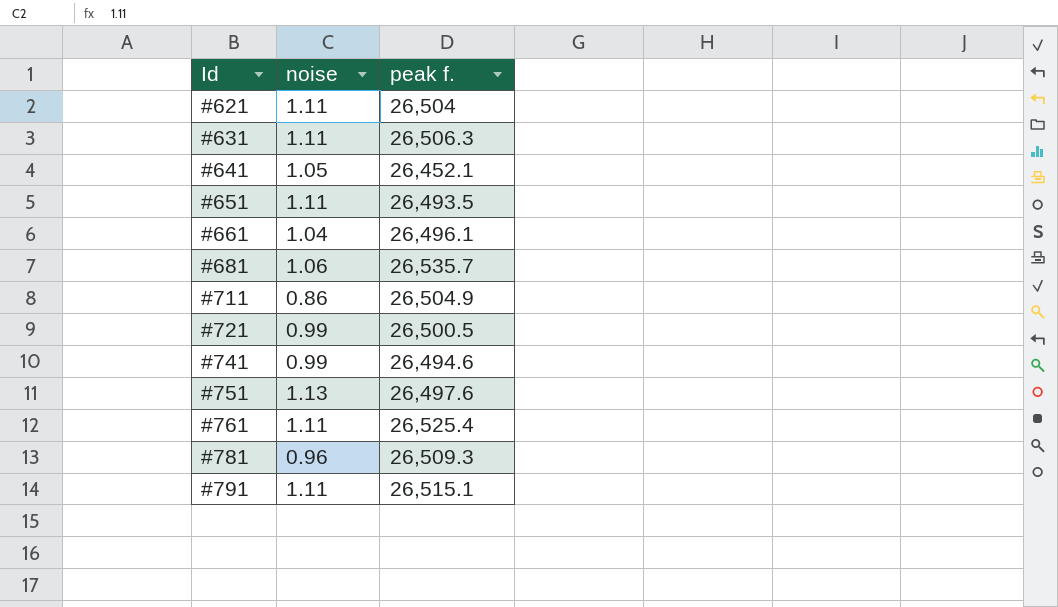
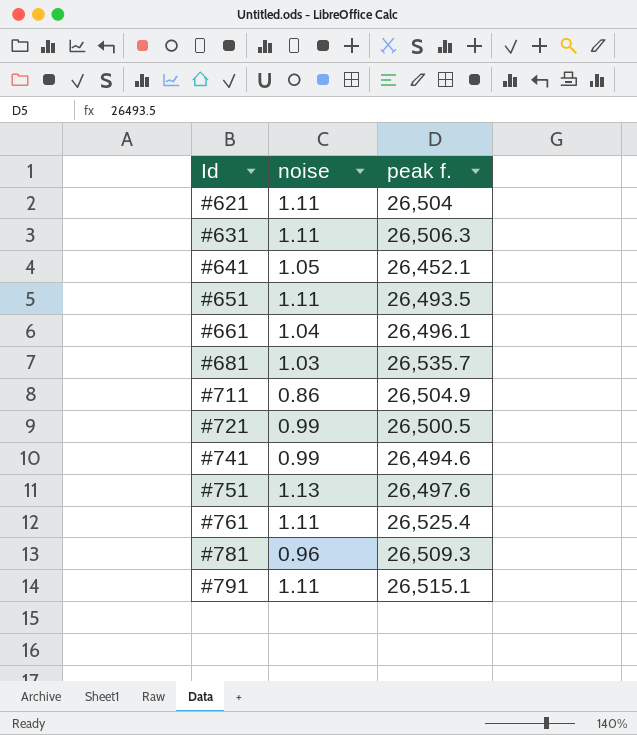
#681 | noise: 1.06 -> 1.03

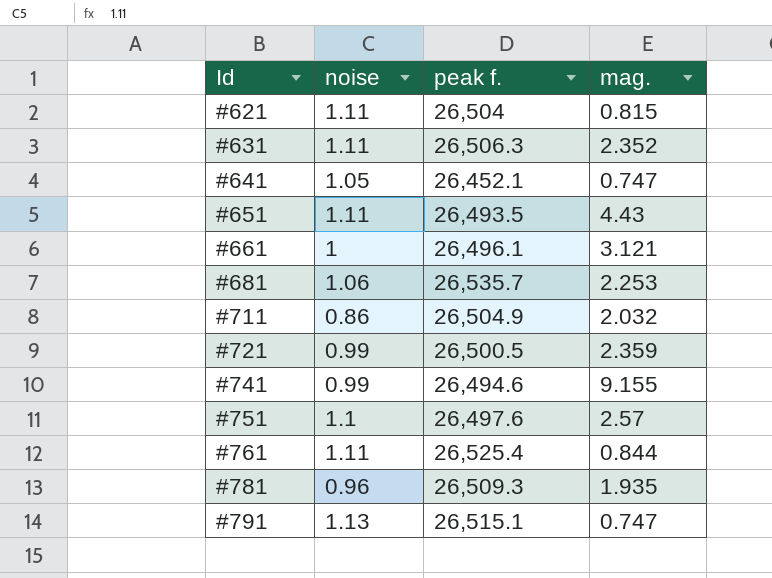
column mag. | position: none -> 4
#661 | noise: 1.04 -> 1
#681 | noise: 1.03 -> 1.06
#751 | noise: 1.13 -> 1.1
#791 | noise: 1.11 -> 1.13

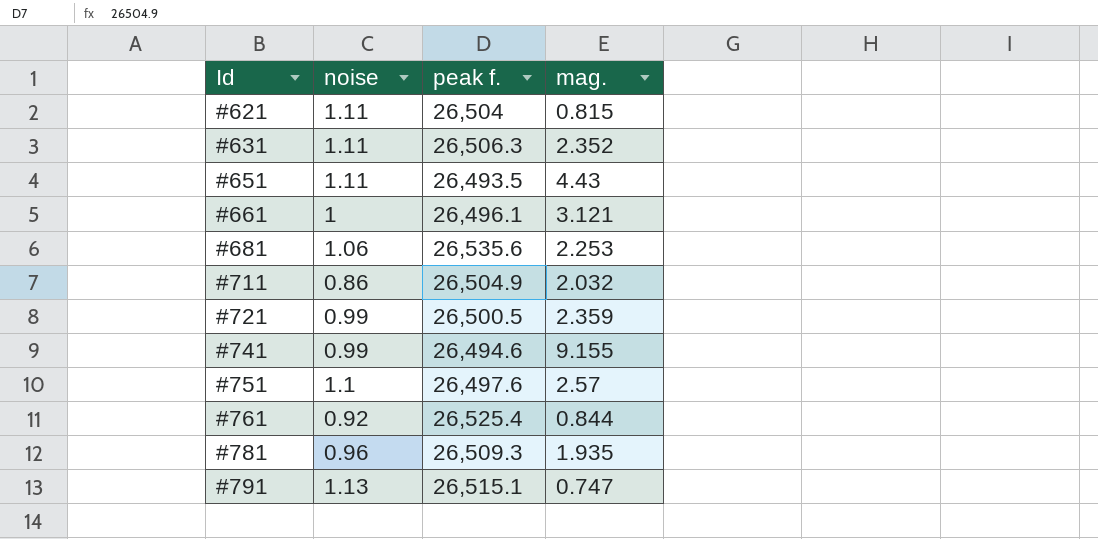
row #641: 1.05 | 26,452.1 | 0.747 -> none
#681 | peak f.: 26,535.7 -> 26,535.6
#761 | noise: 1.11 -> 0.92

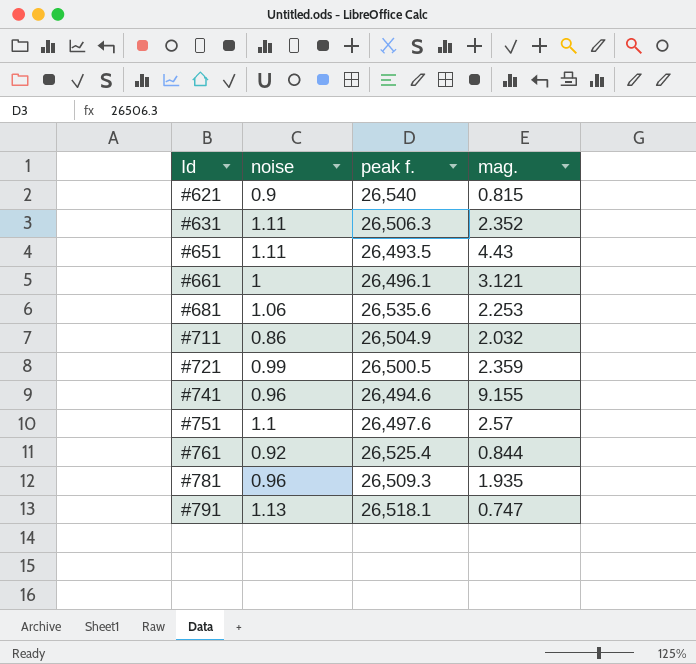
#621 | noise: 1.11 -> 0.9
#621 | peak f.: 26,504 -> 26,540
#741 | noise: 0.99 -> 0.96
#791 | peak f.: 26,515.1 -> 26,518.1

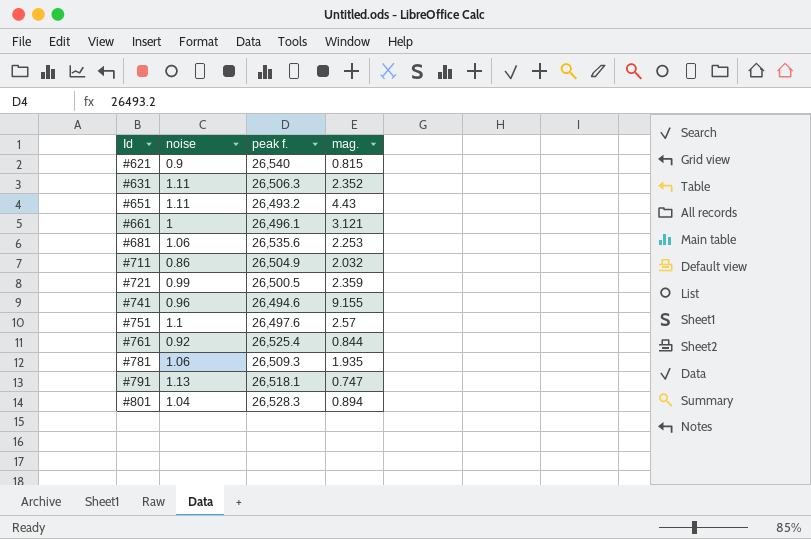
#651 | peak f.: 26,493.5 -> 26,493.2
#781 | noise: 0.96 -> 1.06
row #801: none -> 1.04 | 26,528.3 | 0.894

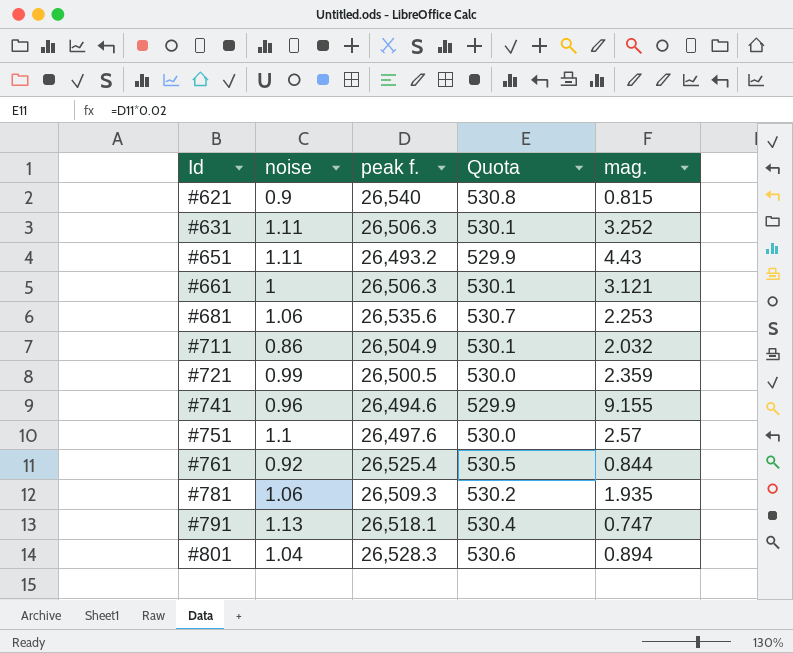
column Quota | formula: none -> [peak f.] * 0.02
#631 | mag.: 2.352 -> 3.252
#661 | peak f.: 26,496.1 -> 26,506.3

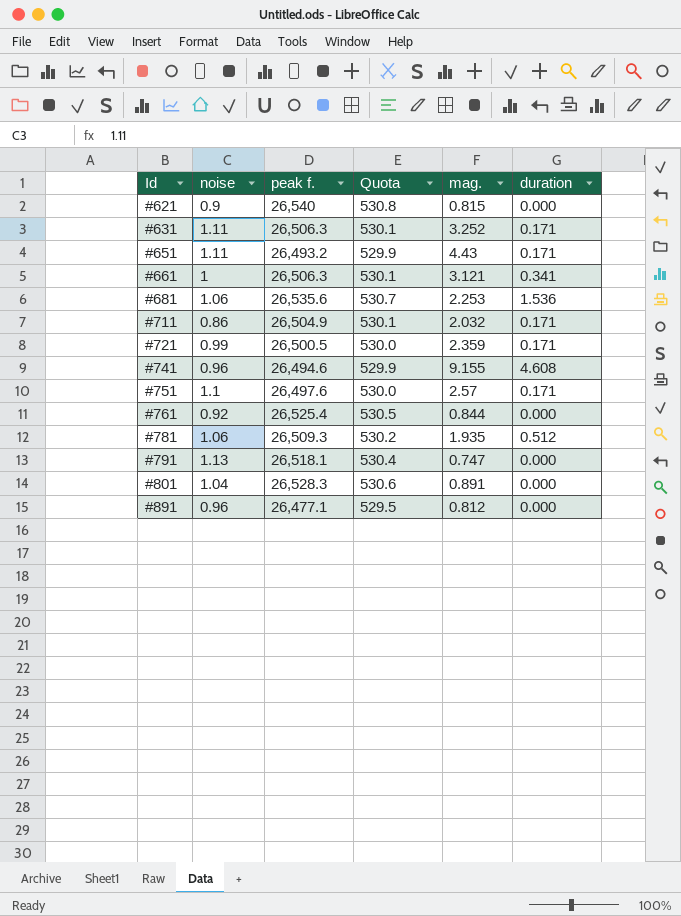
column duration | position: none -> 6
#801 | mag.: 0.894 -> 0.891
row #891: none -> 0.96 | 26,477.1 | 529.5 | 0.812 | 0.000

